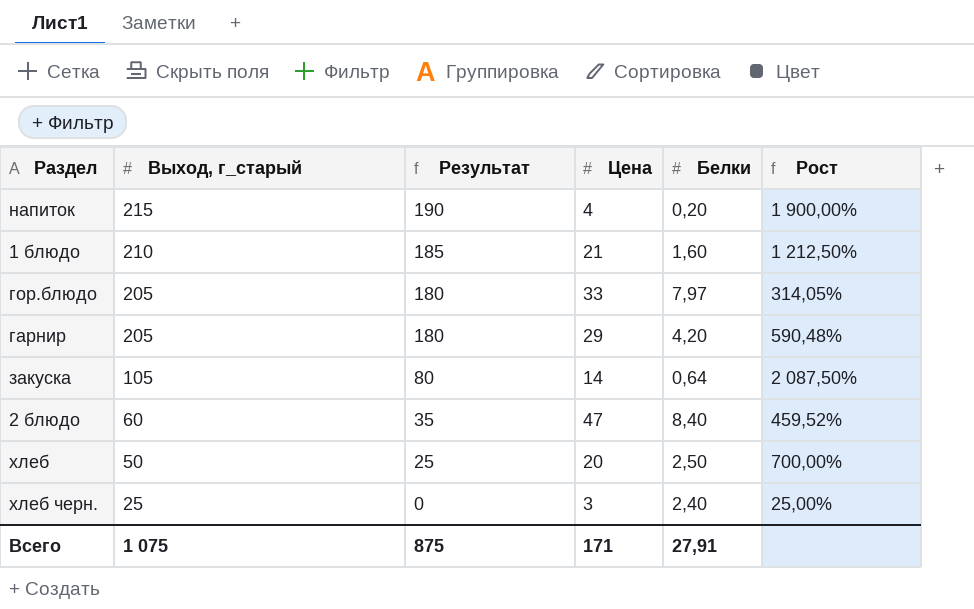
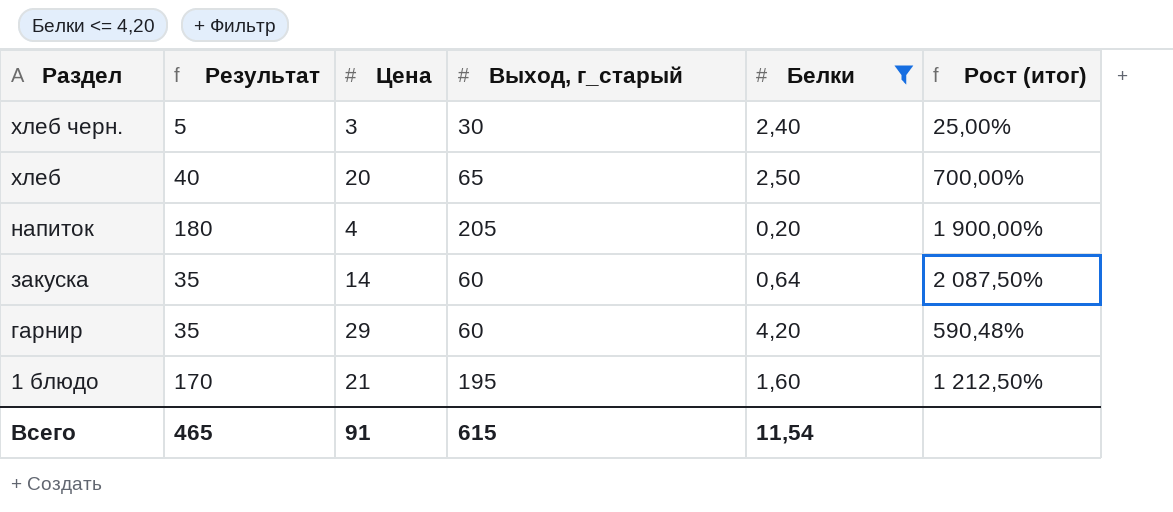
filter: none -> Белки <= 4,20
row order: Выход, г_старый descending -> Раздел descending
column Выход, г_старый | position: 2 -> 4
column name: Рост -> Рост (итог)
хлеб черн. | Результат: 0 -> 5
хлеб черн. | Выход, г_старый: 25 -> 30
хлеб | Результат: 25 -> 40
хлеб | Выход, г_старый: 50 -> 65
напиток | Результат: 190 -> 180
напиток | Выход, г_старый: 215 -> 205
закуска | Результат: 80 -> 35
закуска | Выход, г_старый: 105 -> 60
гарнир | Результат: 180 -> 35
гарнир | Выход, г_старый: 205 -> 60
1 блюдо | Результат: 185 -> 170
1 блюдо | Выход, г_старый: 210 -> 195
Всего | Результат: 875 -> 465
Всего | Цена: 171 -> 91
Всего | Выход, г_старый: 1 075 -> 615
Всего | Белки: 27,91 -> 11,54

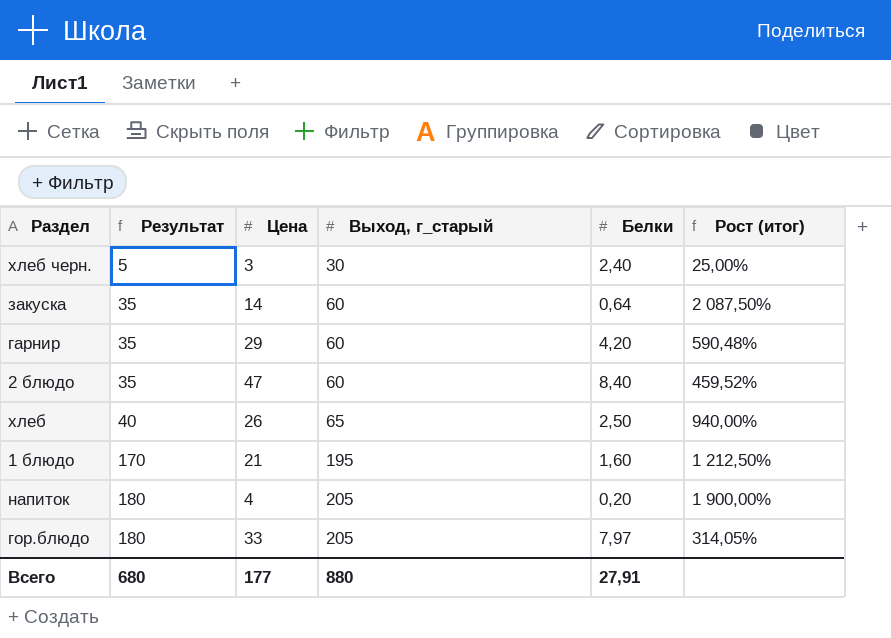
filter: Белки <= 4,20 -> none
row order: Раздел descending -> Результат ascending
хлеб | Цена: 20 -> 26
хлеб | Рост (итог): 700,00% -> 940,00%
Всего | Результат: 465 -> 680
Всего | Цена: 91 -> 177
Всего | Выход, г_старый: 615 -> 880
Всего | Белки: 11,54 -> 27,91

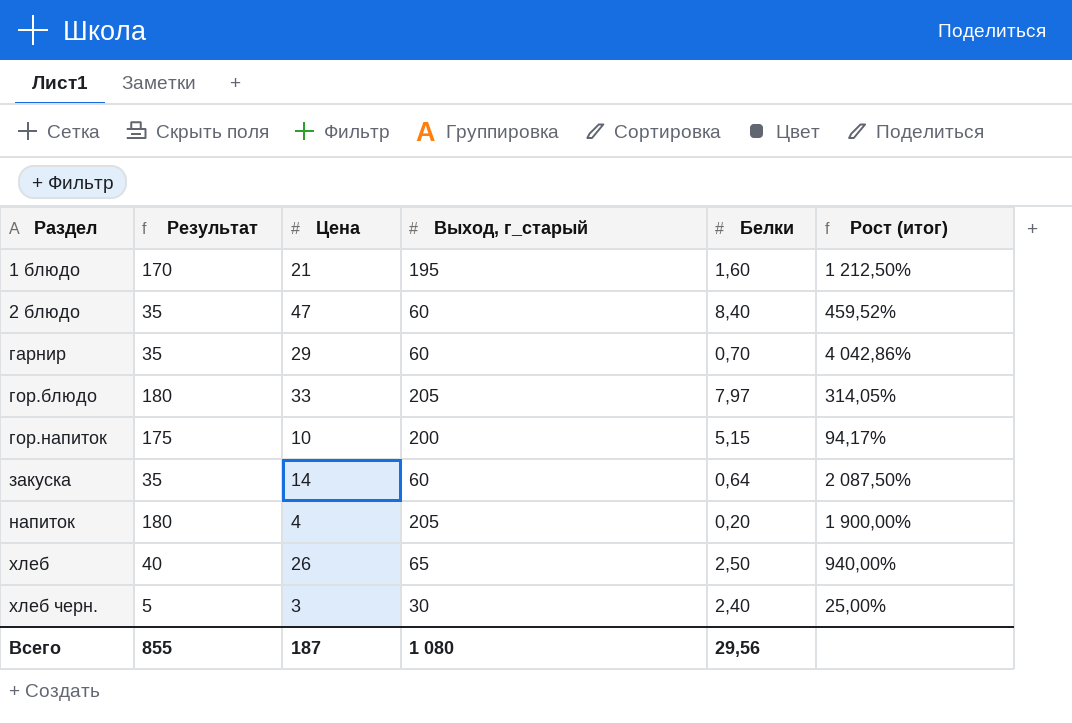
row order: Результат ascending -> Раздел ascending
гарнир | Белки: 4,20 -> 0,70
гарнир | Рост (итог): 590,48% -> 4 042,86%
row гор.напиток: none -> 175 | 10 | 200 | 5,15 | 94,17%
Всего | Результат: 680 -> 855
Всего | Цена: 177 -> 187
Всего | Выход, г_старый: 880 -> 1 080
Всего | Белки: 27,91 -> 29,56

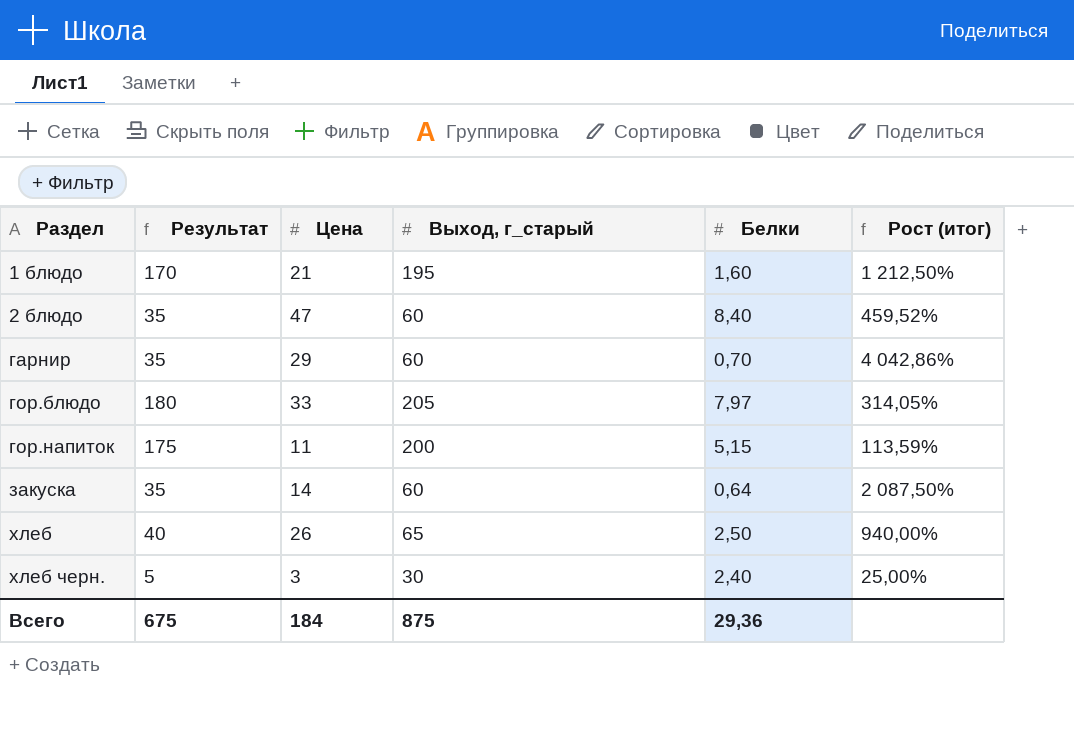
row напиток: 180 | 4 | 205 | 0,20 | 1 900,00% -> none
гор.напиток | Цена: 10 -> 11
гор.напиток | Рост (итог): 94,17% -> 113,59%
Всего | Результат: 855 -> 675
Всего | Цена: 187 -> 184
Всего | Выход, г_старый: 1 080 -> 875
Всего | Белки: 29,56 -> 29,36

